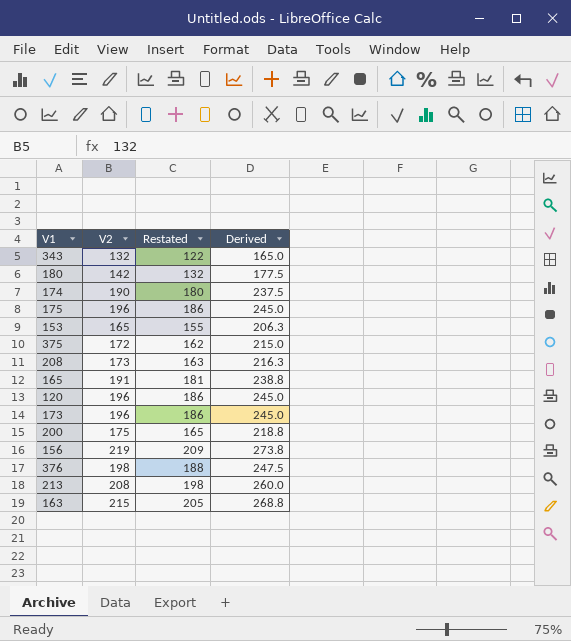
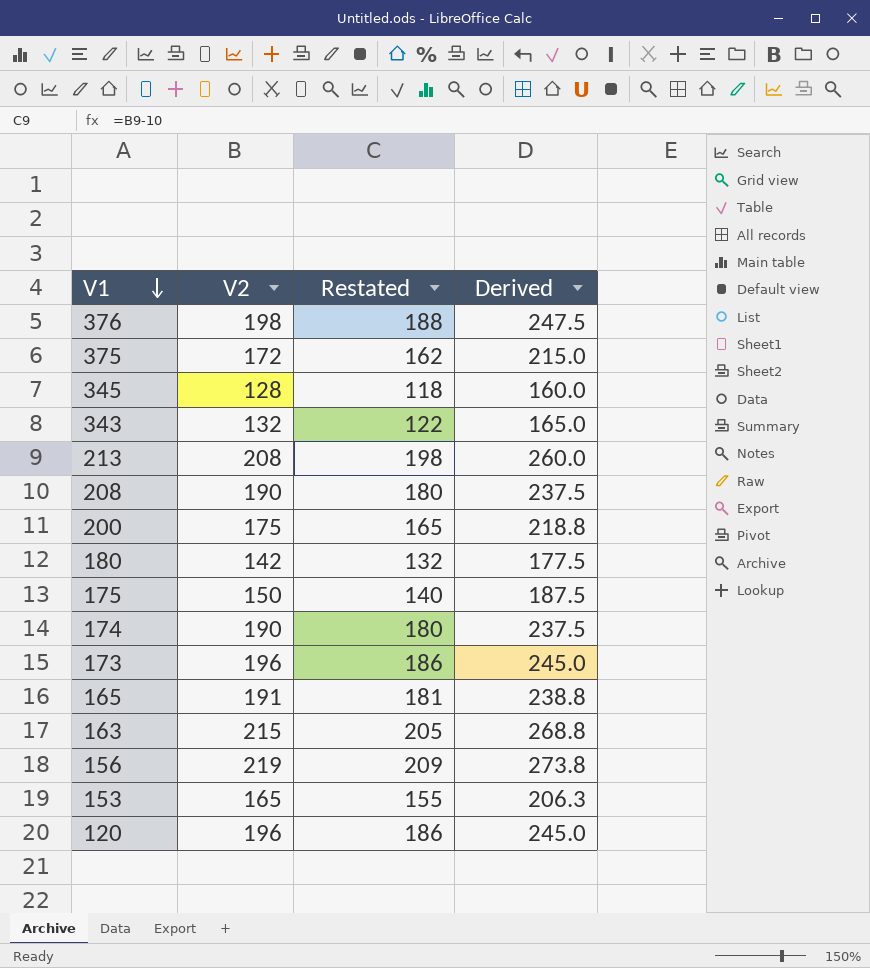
row order: none -> V1 descending
row 345: none -> 128 | 118 | 160.0
208 | V2: 173 -> 190
208 | Restated: 163 -> 180
208 | Derived: 216.3 -> 237.5
175 | V2: 196 -> 150
175 | Restated: 186 -> 140
175 | Derived: 245.0 -> 187.5

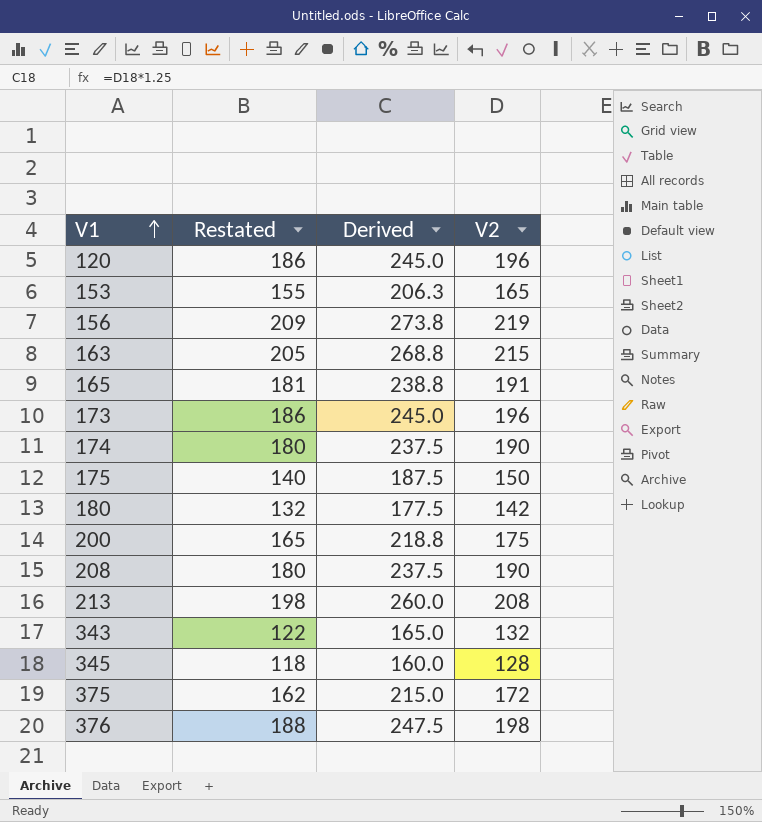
row order: V1 descending -> V1 ascending
column V2 | position: 2 -> 4

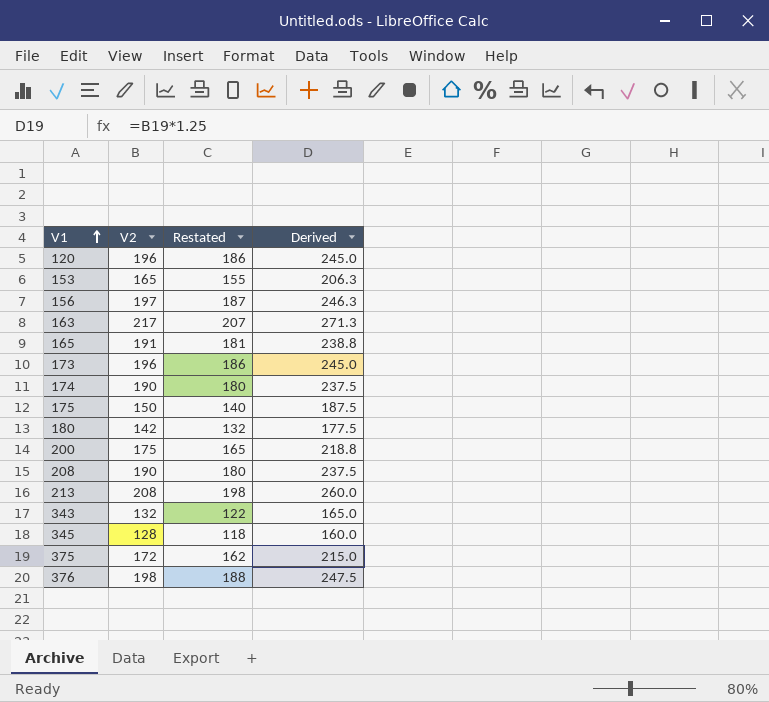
column V2 | position: 4 -> 2
156 | V2: 219 -> 197
156 | Restated: 209 -> 187
156 | Derived: 273.8 -> 246.3
163 | V2: 215 -> 217
163 | Restated: 205 -> 207
163 | Derived: 268.8 -> 271.3

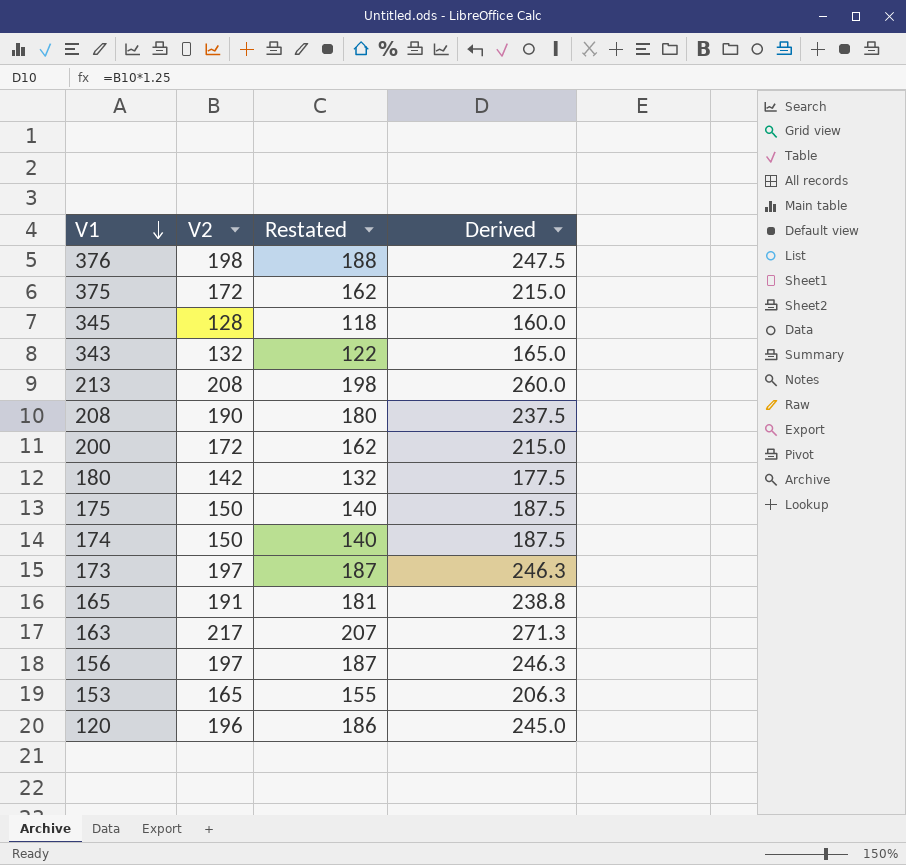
row order: V1 ascending -> V1 descending
200 | V2: 175 -> 172
200 | Restated: 165 -> 162
200 | Derived: 218.8 -> 215.0
174 | V2: 190 -> 150
174 | Restated: 180 -> 140
174 | Derived: 237.5 -> 187.5
173 | V2: 196 -> 197
173 | Restated: 186 -> 187
173 | Derived: 245.0 -> 246.3

